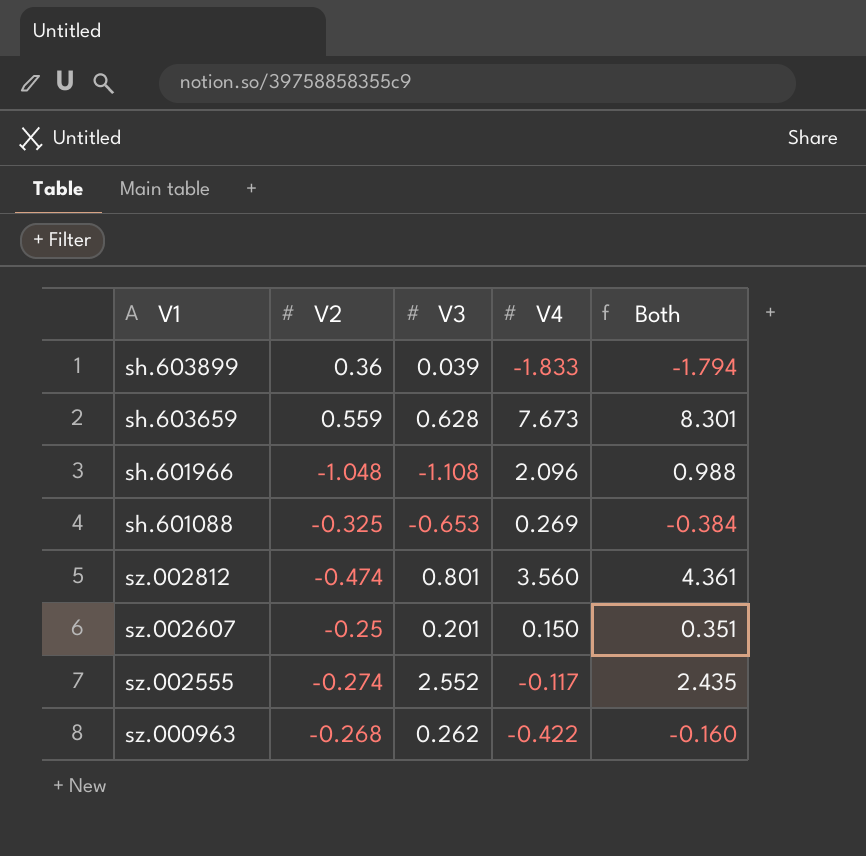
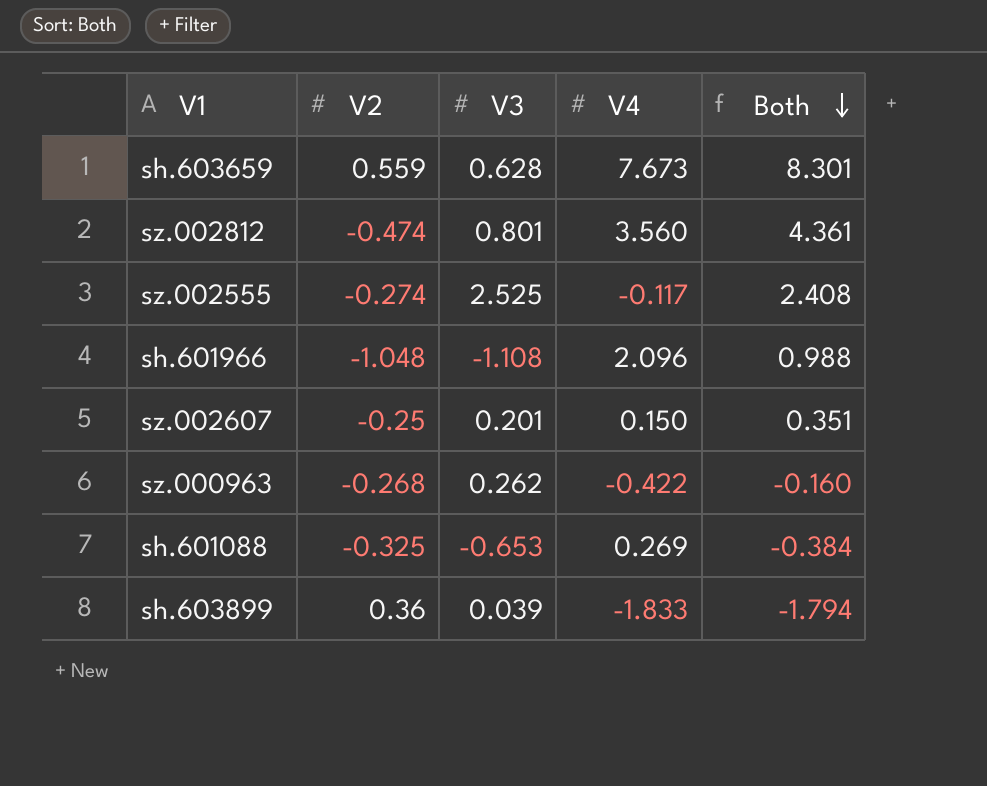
row order: none -> Both descending
sz.002555 | V3: 2.552 -> 2.525
sz.002555 | Both: 2.435 -> 2.408

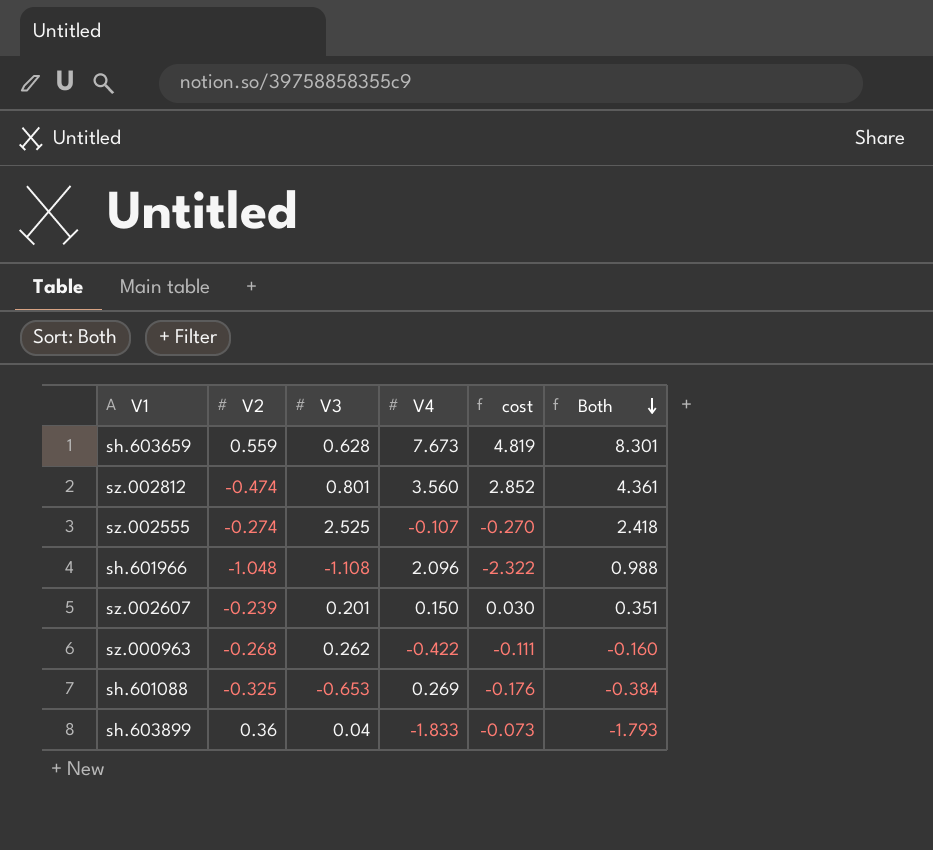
column cost | formula: none -> [V3] * [V4]
sz.002555 | V4: -0.117 -> -0.107
sz.002555 | Both: 2.408 -> 2.418
sz.002607 | V2: -0.25 -> -0.239
sh.603899 | V3: 0.039 -> 0.04
sh.603899 | Both: -1.794 -> -1.793

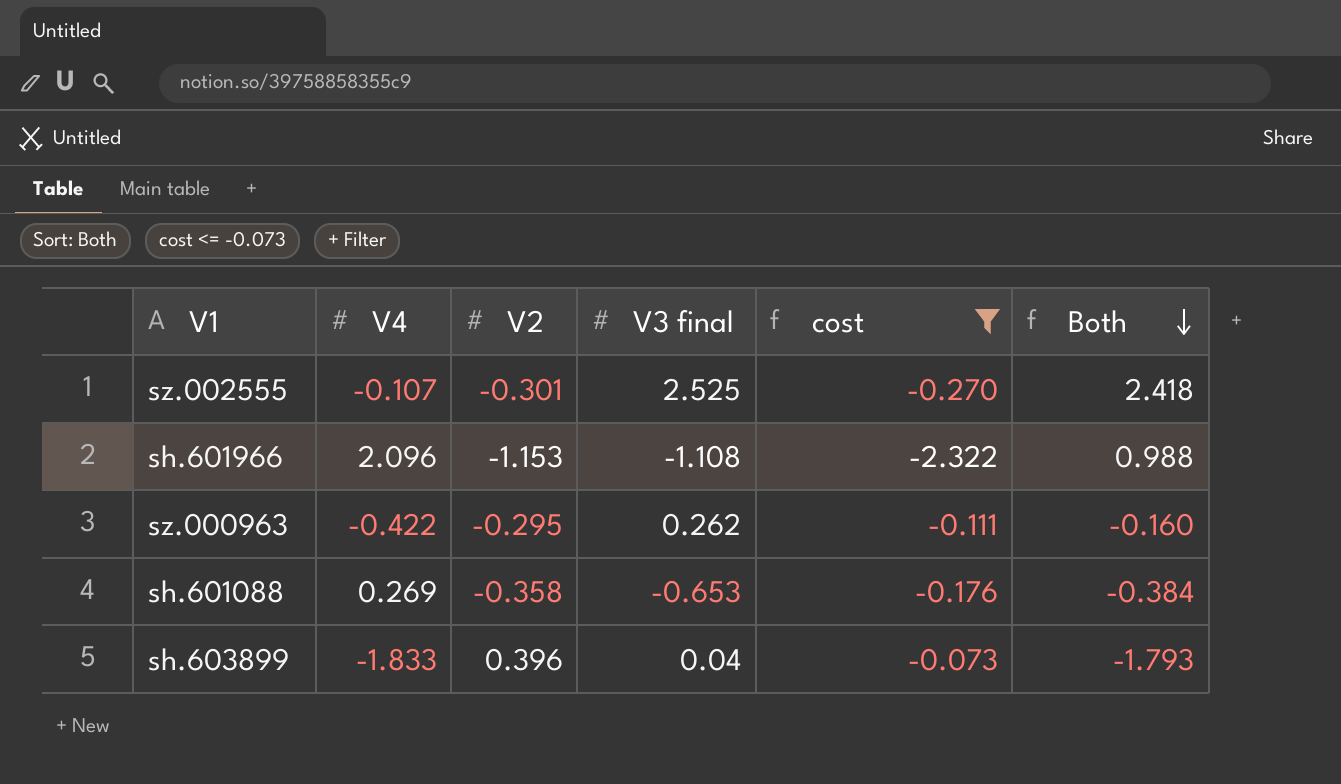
filter: none -> cost <= -0.073
column V4 | position: 4 -> 2
column name: V3 -> V3 final
sz.002555 | V2: -0.274 -> -0.301
sh.601966 | V2: -1.048 -> -1.153
sz.000963 | V2: -0.268 -> -0.295
sh.601088 | V2: -0.325 -> -0.358
sh.603899 | V2: 0.36 -> 0.396

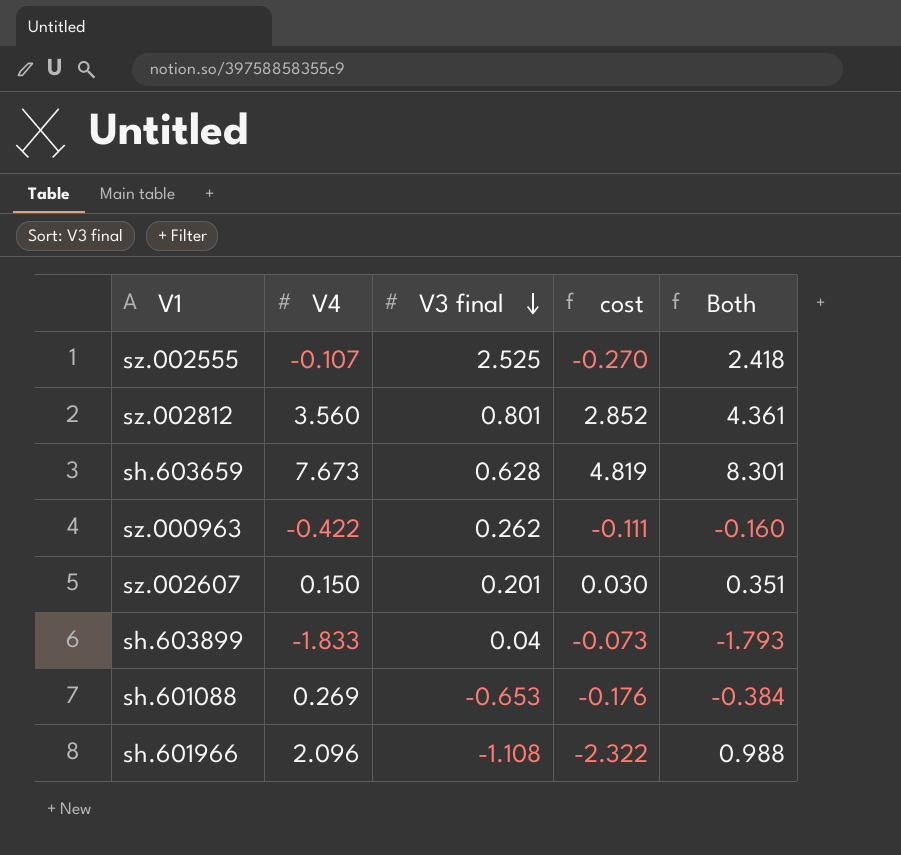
filter: cost <= -0.073 -> none
row order: Both descending -> V3 final descending
column V2 | position: 3 -> none

